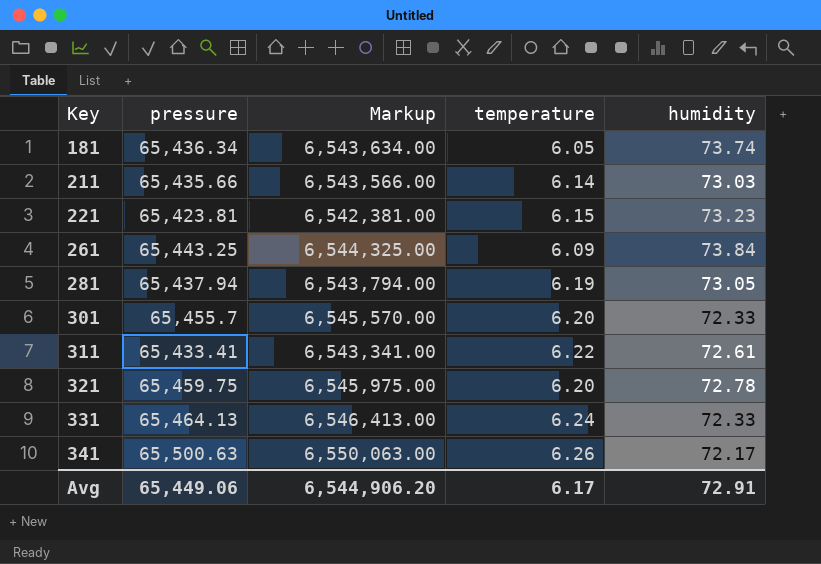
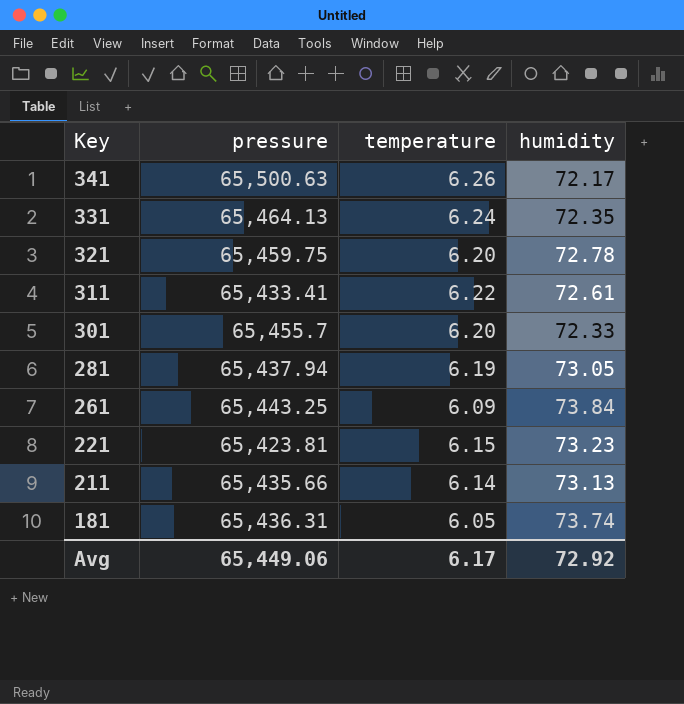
row order: Key ascending -> Key descending
column Markup | formula: [pressure] * 100 -> none
331 | humidity: 72.33 -> 72.35
211 | humidity: 73.03 -> 73.13
181 | pressure: 65,436.34 -> 65,436.31
Avg | humidity: 72.91 -> 72.92

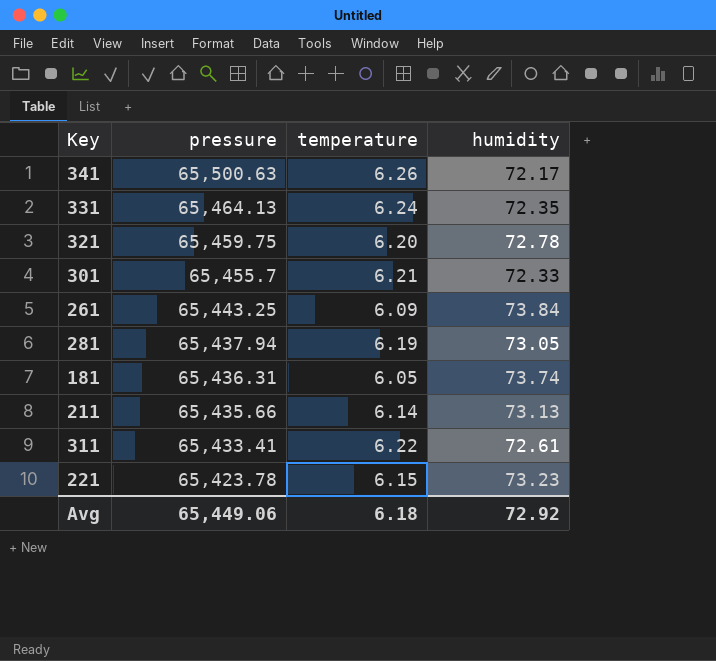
row order: Key descending -> pressure descending
301 | temperature: 6.20 -> 6.21
221 | pressure: 65,423.81 -> 65,423.78
Avg | temperature: 6.17 -> 6.18

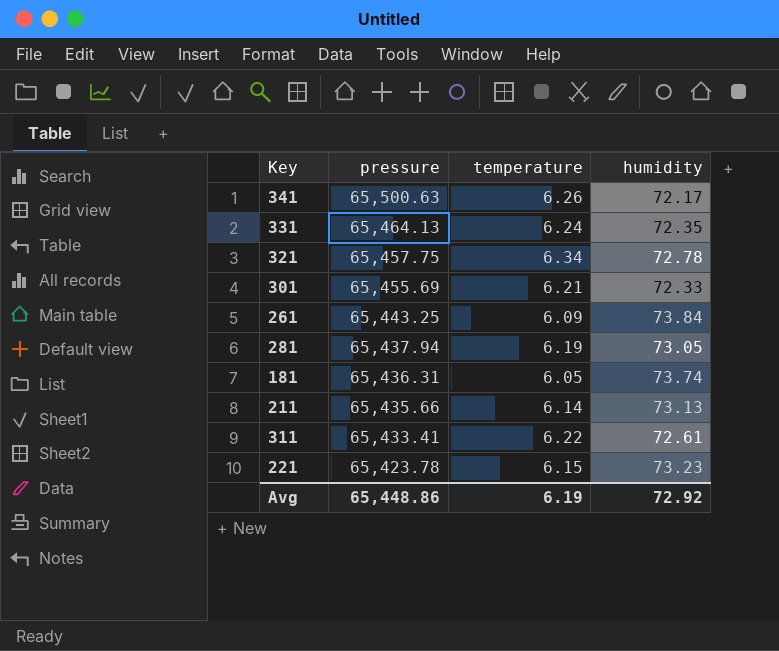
321 | pressure: 65,459.75 -> 65,457.75
321 | temperature: 6.20 -> 6.34
301 | pressure: 65,455.7 -> 65,455.69
Avg | pressure: 65,449.06 -> 65,448.86
Avg | temperature: 6.18 -> 6.19

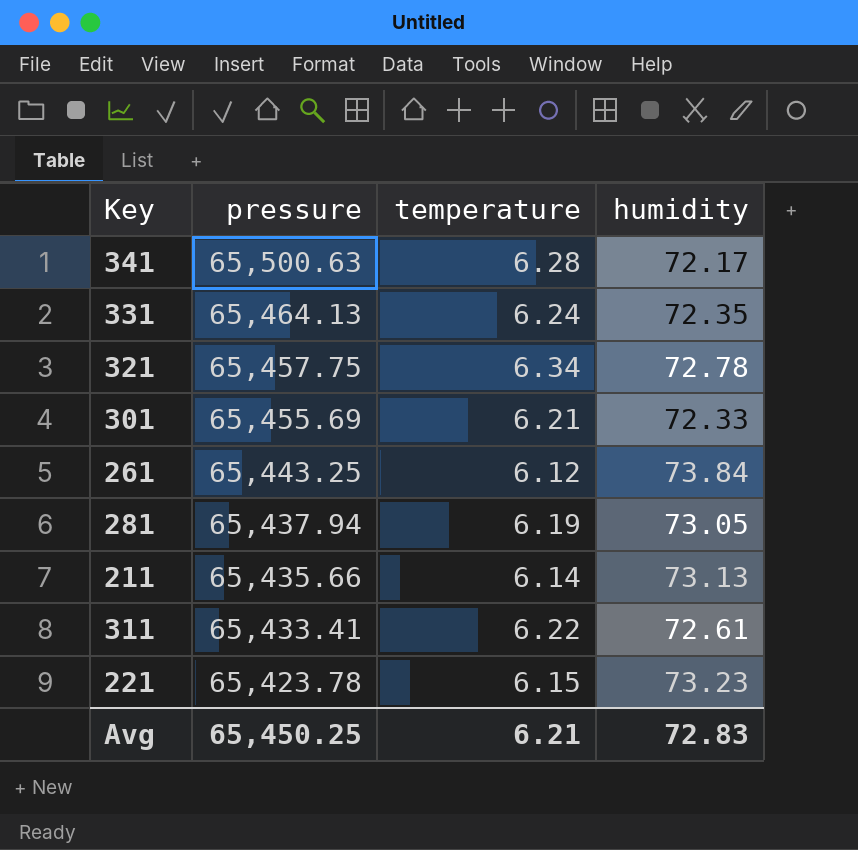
row 181: 65,436.31 | 6.05 | 73.74 -> none
341 | temperature: 6.26 -> 6.28
261 | temperature: 6.09 -> 6.12
Avg | pressure: 65,448.86 -> 65,450.25
Avg | temperature: 6.19 -> 6.21
Avg | humidity: 72.92 -> 72.83

